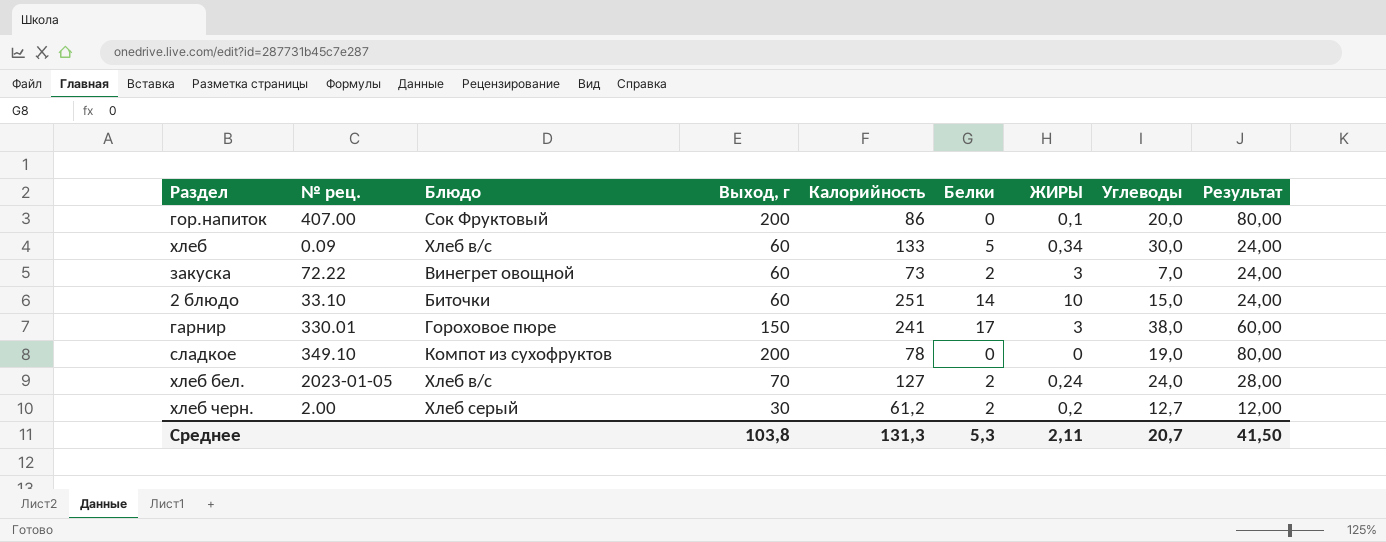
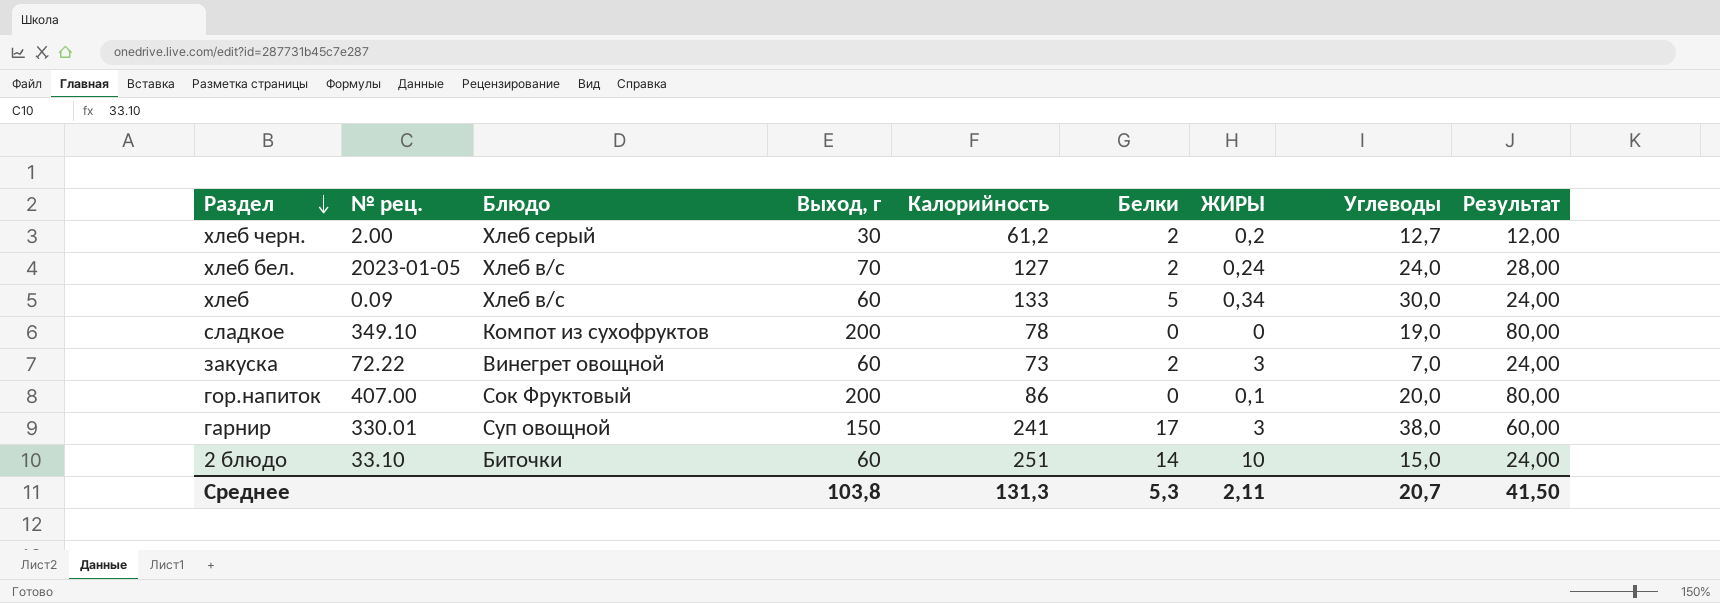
row order: none -> Раздел descending
гарнир | Блюдо: Гороховое пюре -> Суп овощной

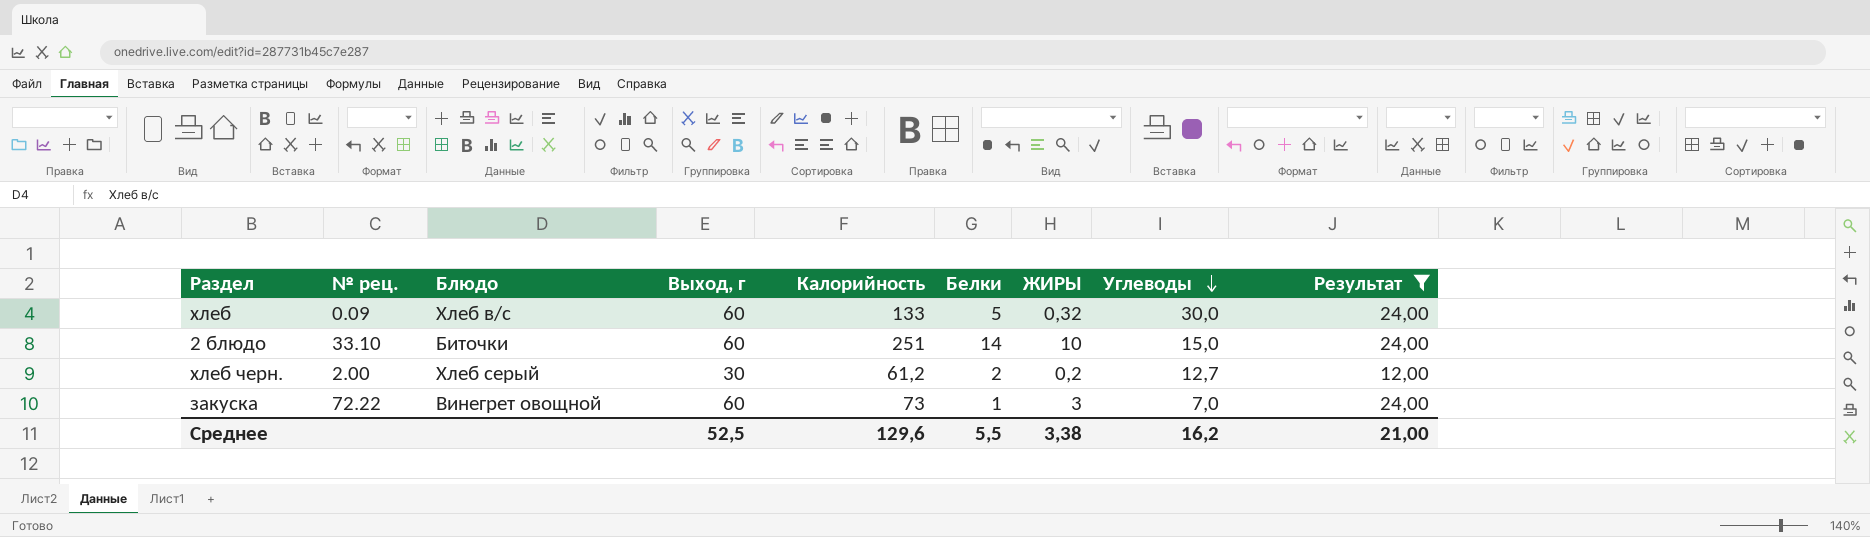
filter: none -> Результат <= 24,00
row order: Раздел descending -> Углеводы descending
хлеб | ЖИРЫ: 0,34 -> 0,32
закуска | Белки: 2 -> 1
Среднее | Выход, г: 103,8 -> 52,5
Среднее | Калорийность: 131,3 -> 129,6
Среднее | Белки: 5,3 -> 5,5
Среднее | ЖИРЫ: 2,11 -> 3,38
Среднее | Углеводы: 20,7 -> 16,2
Среднее | Результат: 41,50 -> 21,00

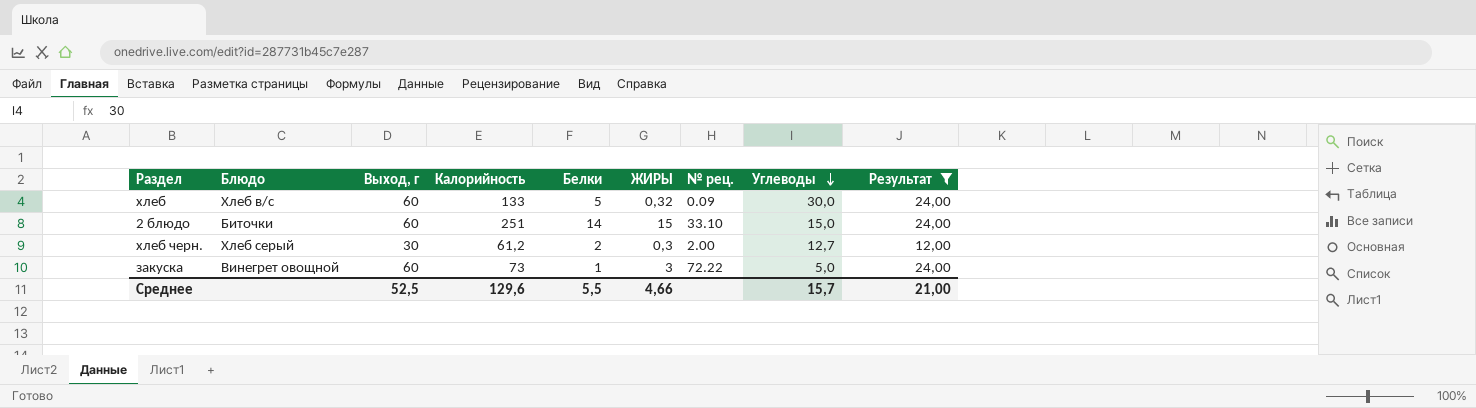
column № рец. | position: 2 -> 7
2 блюдо | ЖИРЫ: 10 -> 15
хлеб черн. | ЖИРЫ: 0,2 -> 0,3
закуска | Углеводы: 7,0 -> 5,0
Среднее | ЖИРЫ: 3,38 -> 4,66
Среднее | Углеводы: 16,2 -> 15,7

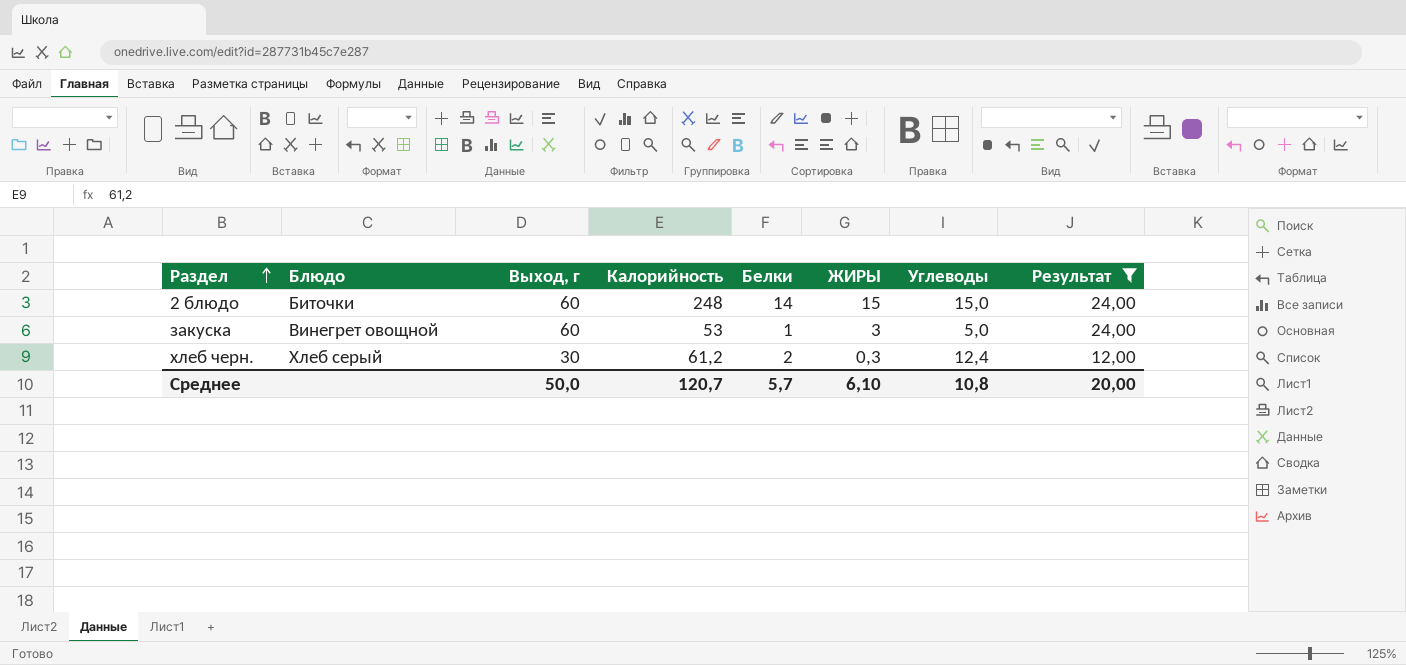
row order: Углеводы descending -> Раздел ascending
column № рец. | position: 7 -> none
row хлеб: Хлеб в/с | 60 | 133 | 5 | 0,32 | 0.09 | 30,0 | 24,00 -> none
2 блюдо | Калорийность: 251 -> 248
закуска | Калорийность: 73 -> 53
хлеб черн. | Углеводы: 12,7 -> 12,4
Среднее | Выход, г: 52,5 -> 50,0
Среднее | Калорийность: 129,6 -> 120,7
Среднее | Белки: 5,5 -> 5,7
Среднее | ЖИРЫ: 4,66 -> 6,10
Среднее | Углеводы: 15,7 -> 10,8
Среднее | Результат: 21,00 -> 20,00

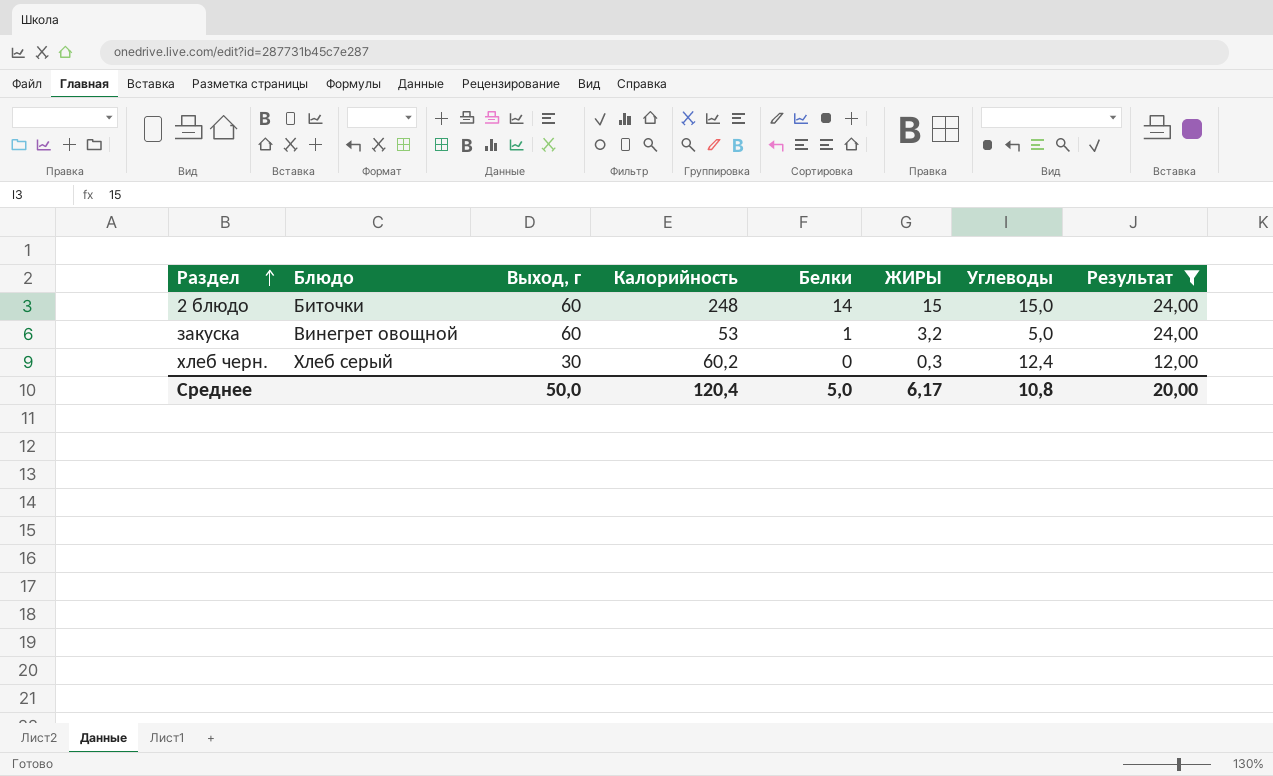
закуска | ЖИРЫ: 3 -> 3,2
хлеб черн. | Калорийность: 61,2 -> 60,2
хлеб черн. | Белки: 2 -> 0
Среднее | Калорийность: 120,7 -> 120,4
Среднее | Белки: 5,7 -> 5,0
Среднее | ЖИРЫ: 6,10 -> 6,17

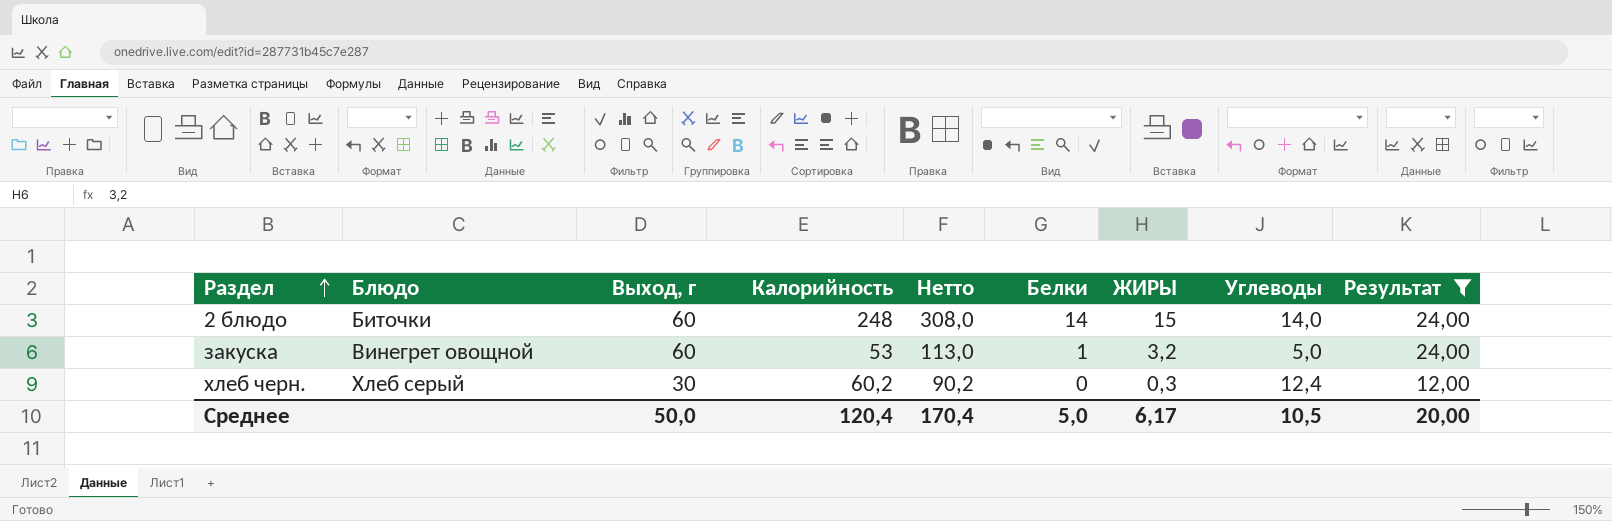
column Нетто | formula: none -> [Выход, г] + [Калорийность]
2 блюдо | Углеводы: 15,0 -> 14,0
Среднее | Углеводы: 10,8 -> 10,5

